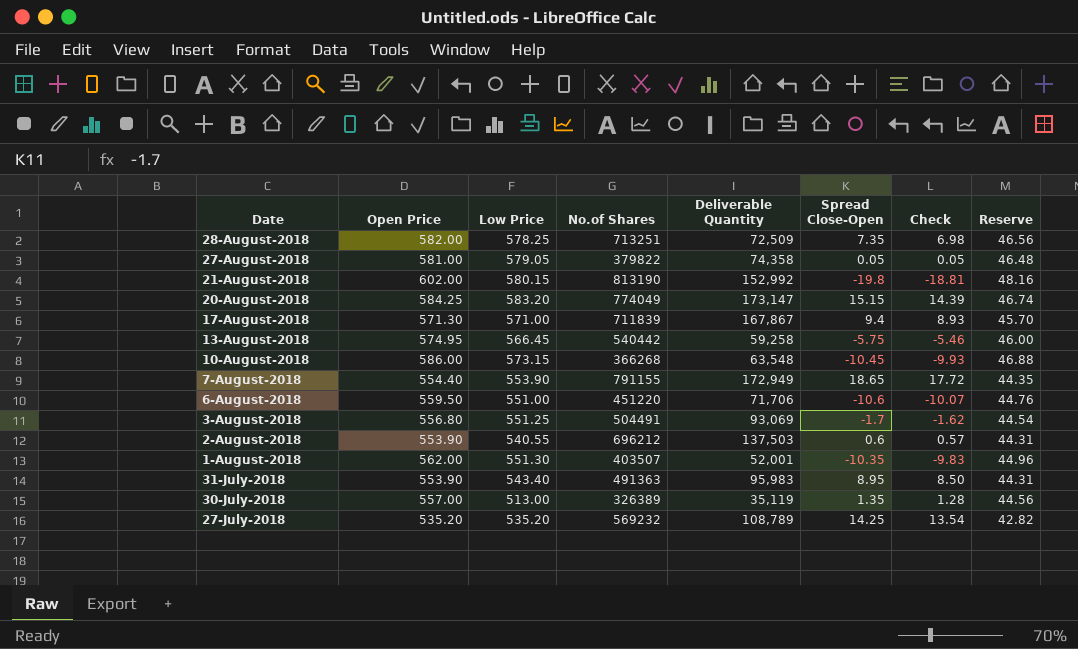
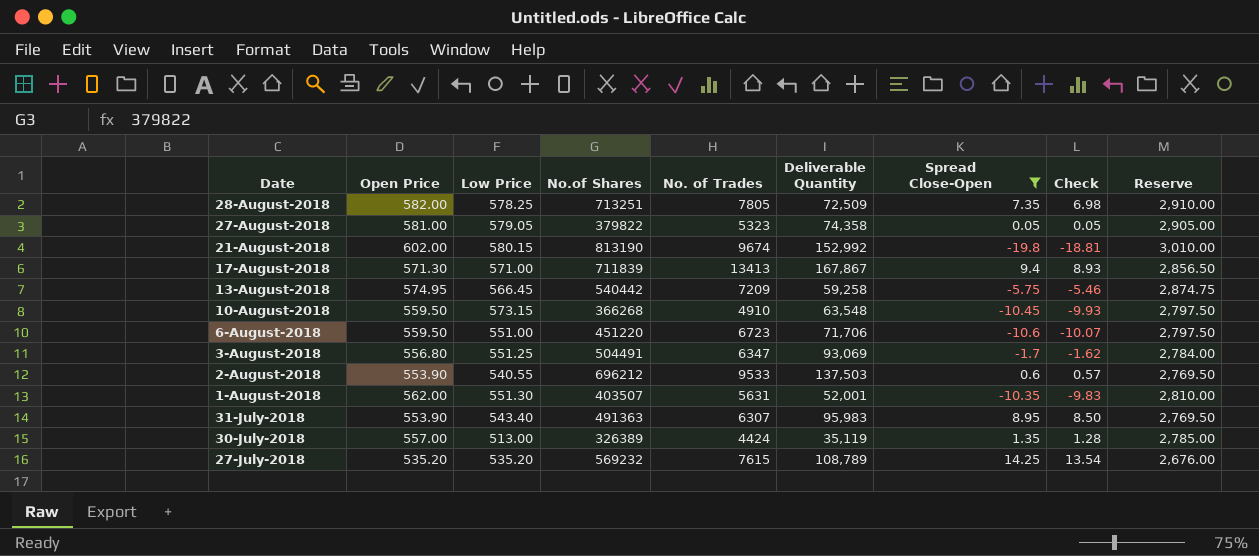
filter: none -> Spread Close-Open <= 14.25
column No. of Trades | position: none -> 5
column Reserve | formula: [Open Price] * 0.08 -> [Open Price] * 5
10-August-2018 | Open Price: 586.00 -> 559.50

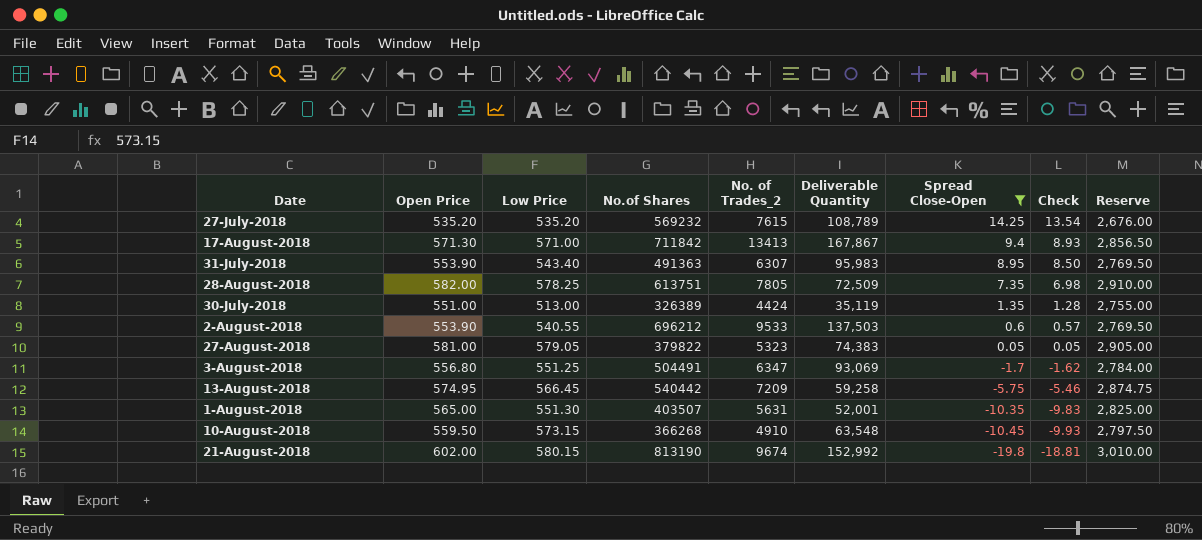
row order: Date descending -> Spread Close-Open descending
column name: No. of Trades -> No. of Trades_2
row 6-August-2018: 559.50 | 551.00 | 451220 | 6723 | 71,706 | -10.6 | -10.07 | 2,797.50 -> none
17-August-2018 | No.of Shares: 711839 -> 711842
28-August-2018 | No.of Shares: 713251 -> 613751
30-July-2018 | Open Price: 557.00 -> 551.00
30-July-2018 | Reserve: 2,785.00 -> 2,755.00
27-August-2018 | Deliverable Quantity: 74,358 -> 74,383
1-August-2018 | Open Price: 562.00 -> 565.00
1-August-2018 | Reserve: 2,810.00 -> 2,825.00

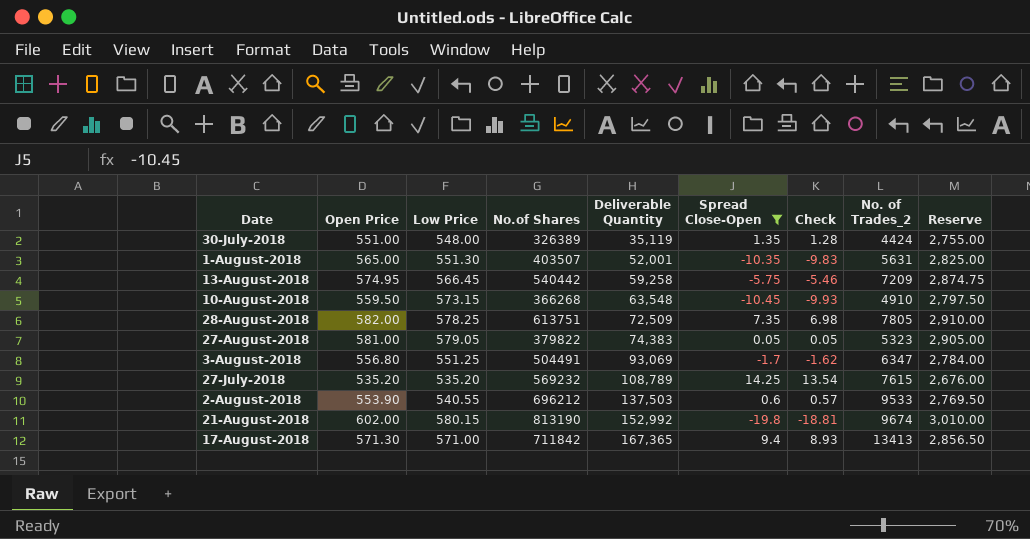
row order: Spread Close-Open descending -> Deliverable Quantity ascending
column No. of Trades_2 | position: 5 -> 8
row 31-July-2018: 553.90 | 543.40 | 491363 | 6307 | 95,983 | 8.95 | 8.50 | 2,769.50 -> none
30-July-2018 | Low Price: 513.00 -> 548.00
17-August-2018 | Deliverable Quantity: 167,867 -> 167,365

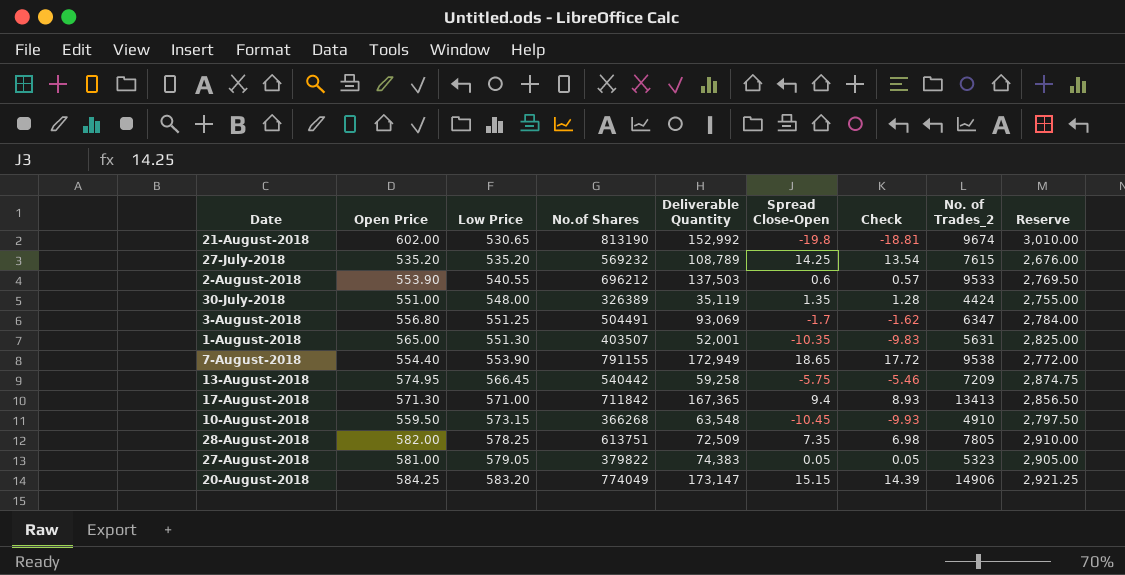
filter: Spread Close-Open <= 14.25 -> none
row order: Deliverable Quantity ascending -> Low Price ascending
21-August-2018 | Low Price: 580.15 -> 530.65

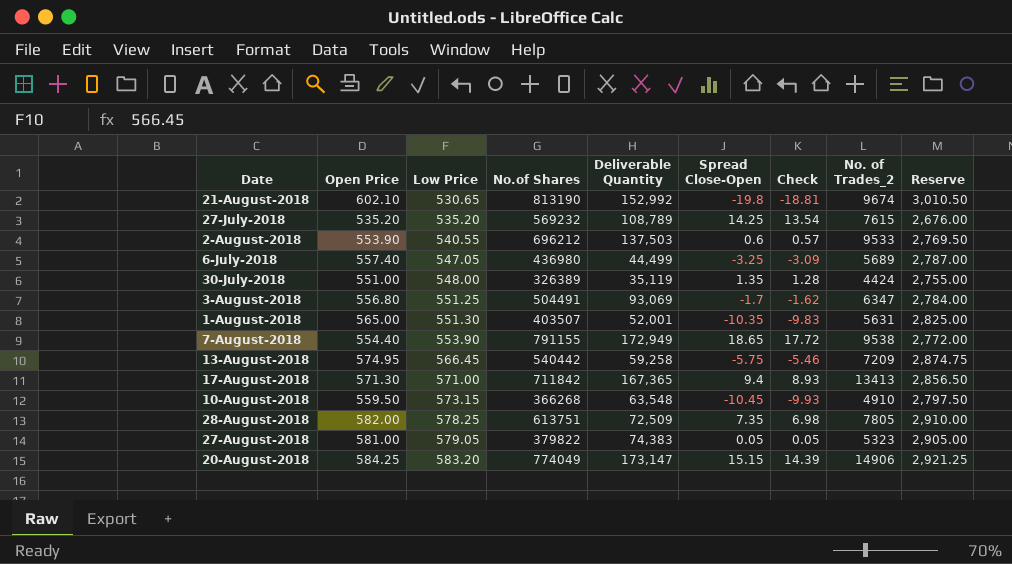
21-August-2018 | Open Price: 602.00 -> 602.10
21-August-2018 | Reserve: 3,010.00 -> 3,010.50
row 6-July-2018: none -> 557.40 | 547.05 | 436980 | 44,499 | -3.25 | -3.09 | 5689 | 2,787.00

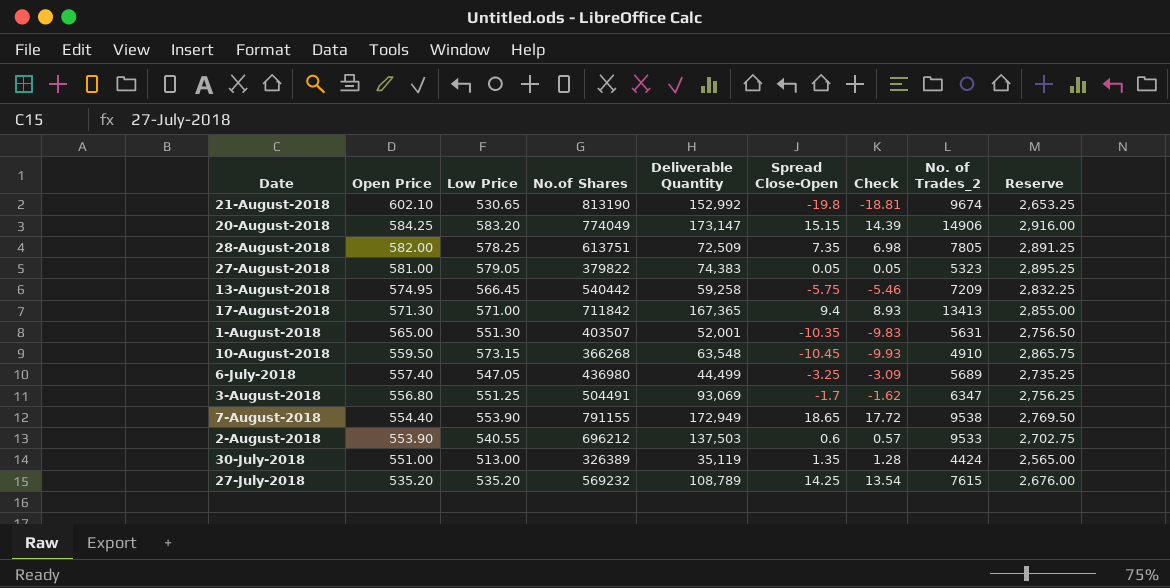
row order: Low Price ascending -> Open Price descending
column Reserve | formula: [Open Price] * 5 -> [Low Price] * 5
30-July-2018 | Low Price: 548.00 -> 513.00

